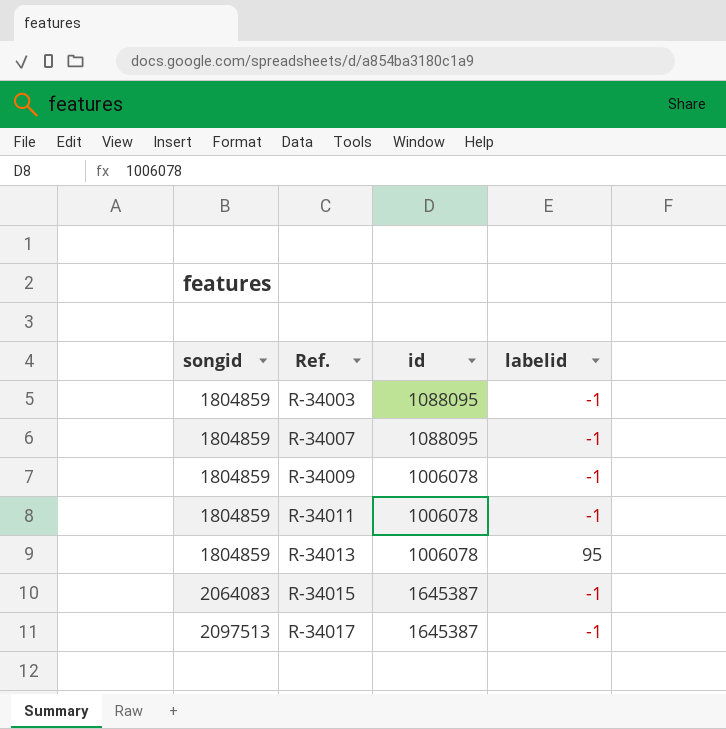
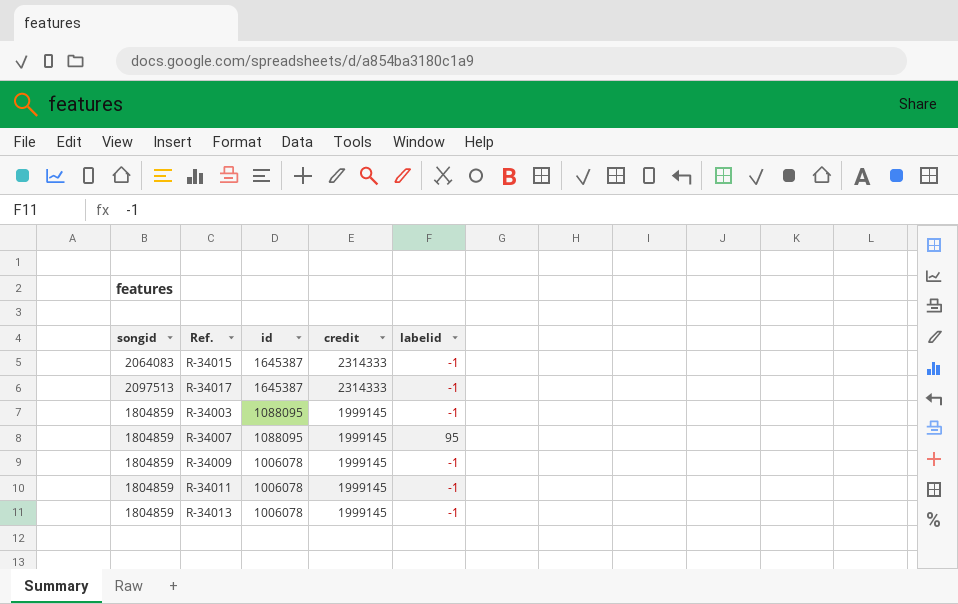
row order: songid ascending -> id descending
column credit | position: none -> 4
R-34007 | labelid: -1 -> 95
R-34013 | labelid: 95 -> -1

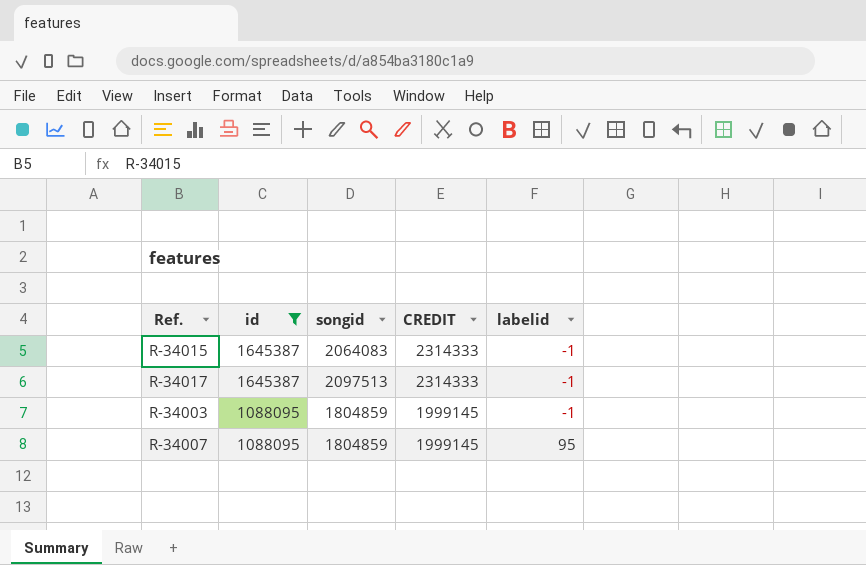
filter: none -> id != 1006078
column songid | position: 1 -> 3
column name: credit -> CREDIT

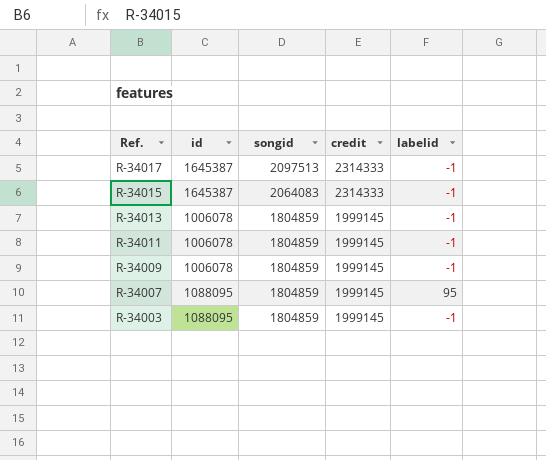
filter: id != 1006078 -> none
row order: id descending -> Ref. descending
column name: CREDIT -> credit

